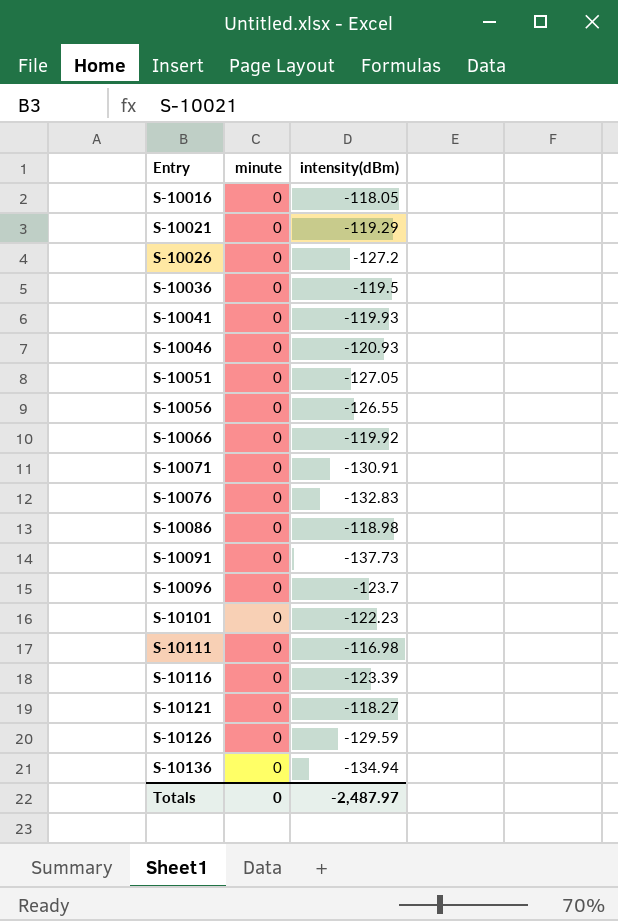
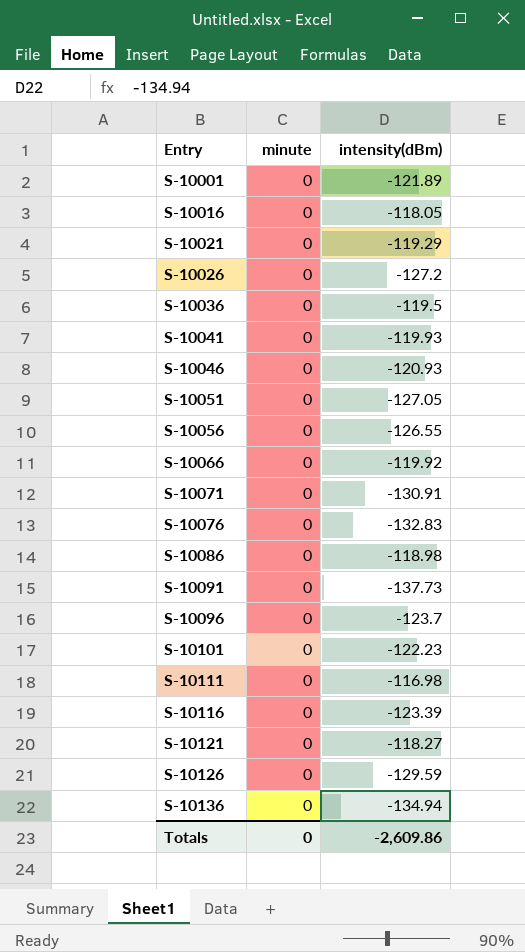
row S-10001: none -> 0 | -121.89
Totals | intensity(dBm): -2,487.97 -> -2,609.86

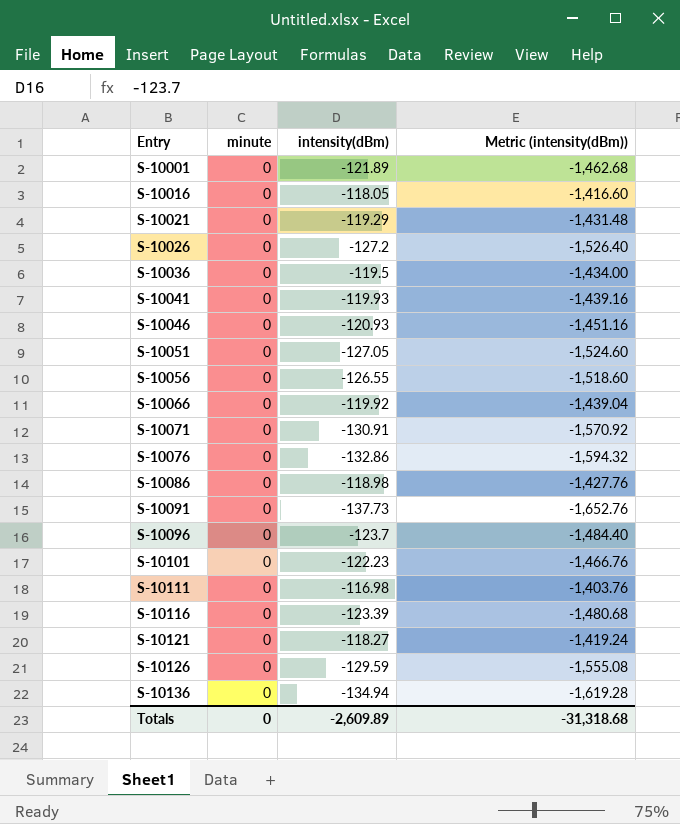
column Metric (intensity(dBm)) | formula: none -> [intensity(dBm)] * 12
S-10076 | intensity(dBm): -132.83 -> -132.86
Totals | intensity(dBm): -2,609.86 -> -2,609.89

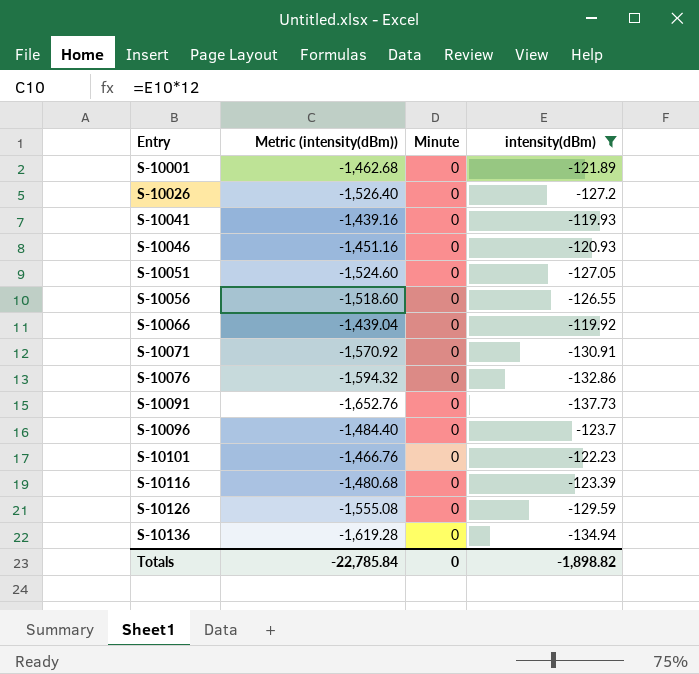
filter: none -> intensity(dBm) <= -119.92
column Metric (intensity(dBm)) | position: 4 -> 2
column name: minute -> Minute
Totals | Metric (intensity(dBm)): -31,318.68 -> -22,785.84
Totals | intensity(dBm): -2,609.89 -> -1,898.82

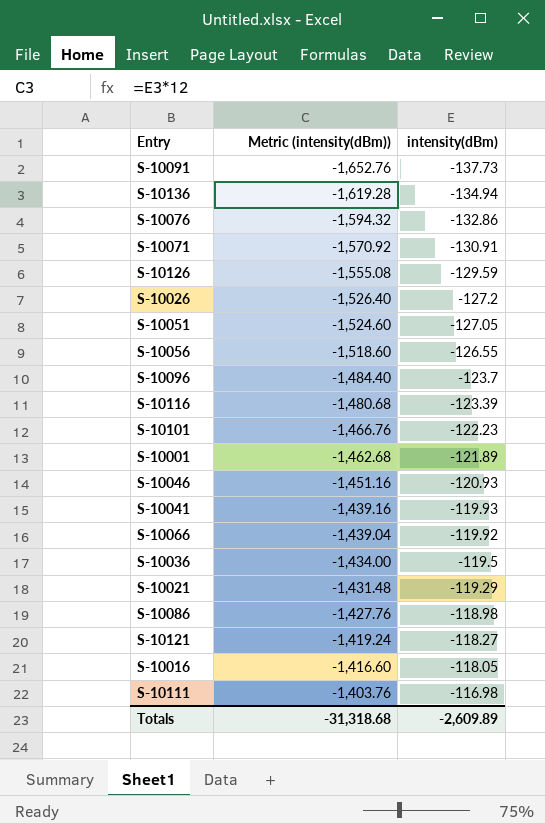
filter: intensity(dBm) <= -119.92 -> none
row order: Entry ascending -> Metric (intensity(dBm)) ascending
column Minute | position: 3 -> none
Totals | Metric (intensity(dBm)): -22,785.84 -> -31,318.68
Totals | intensity(dBm): -1,898.82 -> -2,609.89

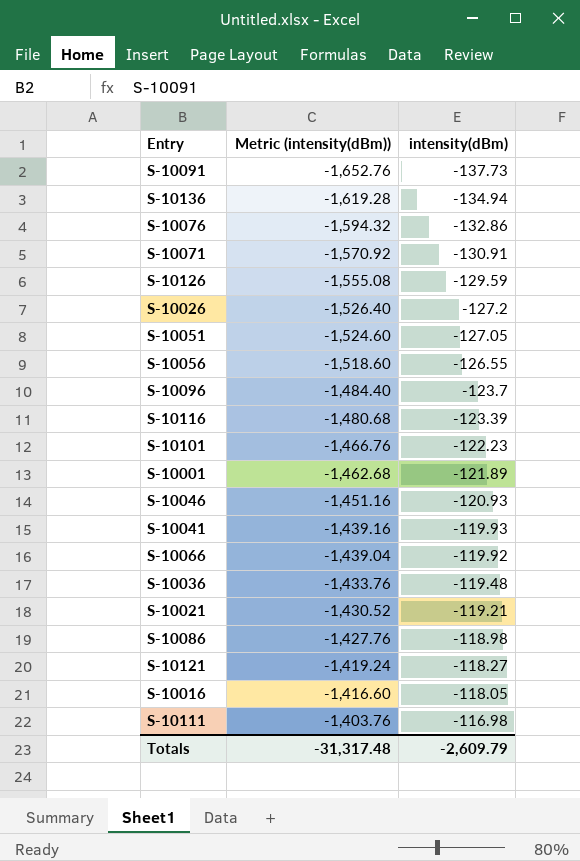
S-10036 | Metric (intensity(dBm)): -1,434.00 -> -1,433.76
S-10036 | intensity(dBm): -119.5 -> -119.48
S-10021 | Metric (intensity(dBm)): -1,431.48 -> -1,430.52
S-10021 | intensity(dBm): -119.29 -> -119.21
Totals | Metric (intensity(dBm)): -31,318.68 -> -31,317.48
Totals | intensity(dBm): -2,609.89 -> -2,609.79

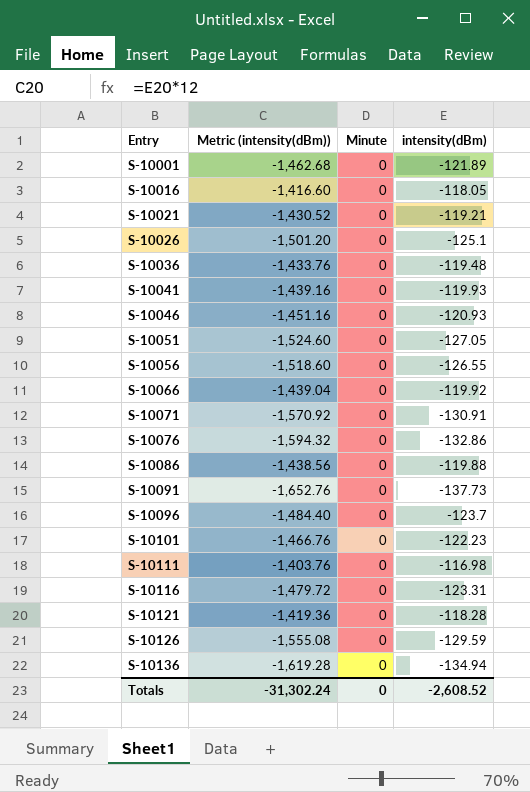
row order: Metric (intensity(dBm)) ascending -> Entry ascending
column Minute | position: none -> 3
S-10026 | Metric (intensity(dBm)): -1,526.40 -> -1,501.20
S-10026 | intensity(dBm): -127.2 -> -125.1
S-10086 | Metric (intensity(dBm)): -1,427.76 -> -1,438.56
S-10086 | intensity(dBm): -118.98 -> -119.88
S-10116 | Metric (intensity(dBm)): -1,480.68 -> -1,479.72
S-10116 | intensity(dBm): -123.39 -> -123.31
S-10121 | Metric (intensity(dBm)): -1,419.24 -> -1,419.36
S-10121 | intensity(dBm): -118.27 -> -118.28
Totals | Metric (intensity(dBm)): -31,317.48 -> -31,302.24
Totals | intensity(dBm): -2,609.79 -> -2,608.52

